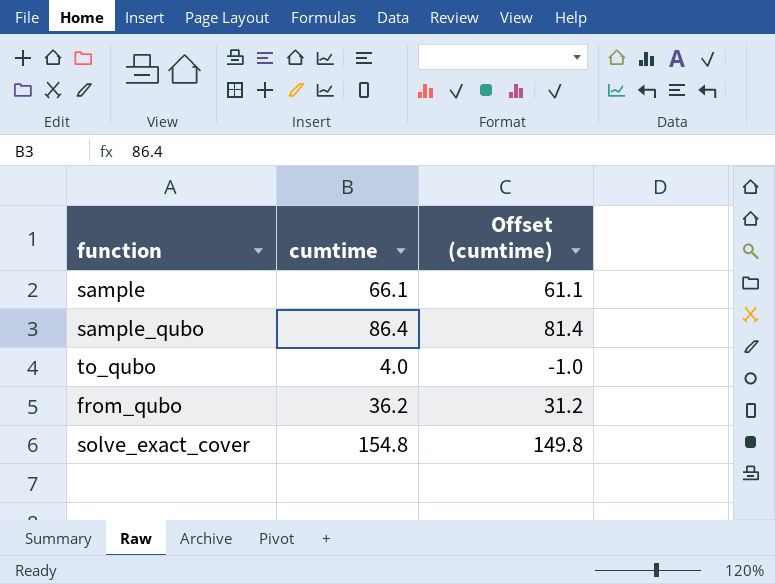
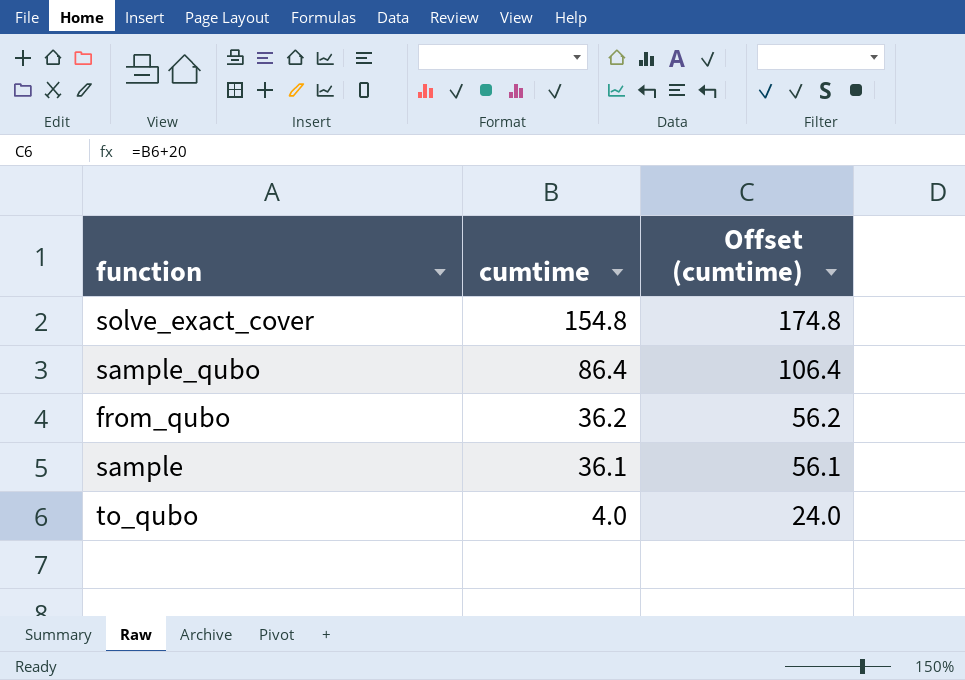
row order: none -> cumtime descending
column Offset (cumtime) | formula: [cumtime] - 5 -> [cumtime] + 20
sample | cumtime: 66.1 -> 36.1

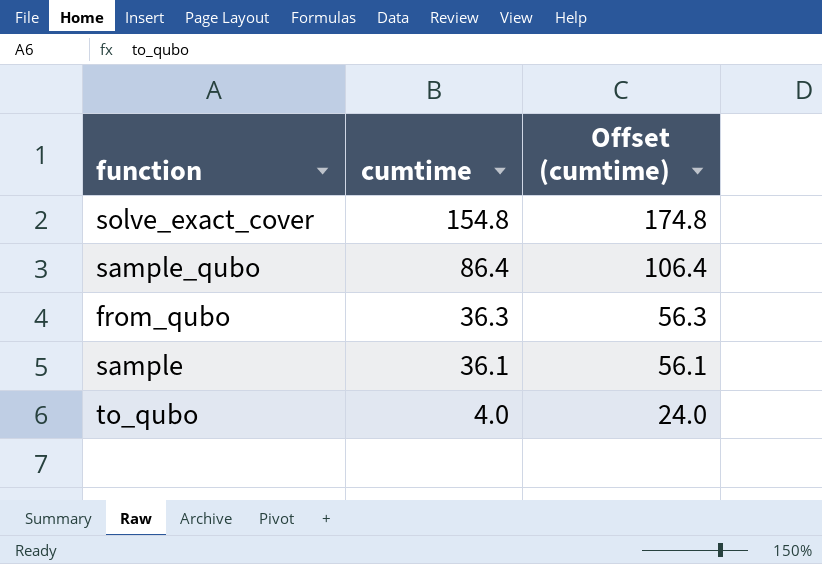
from_qubo | cumtime: 36.2 -> 36.3
from_qubo | Offset (cumtime): 56.2 -> 56.3

